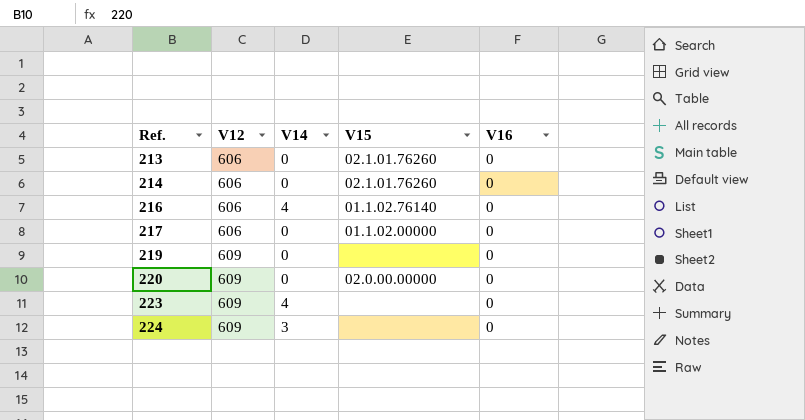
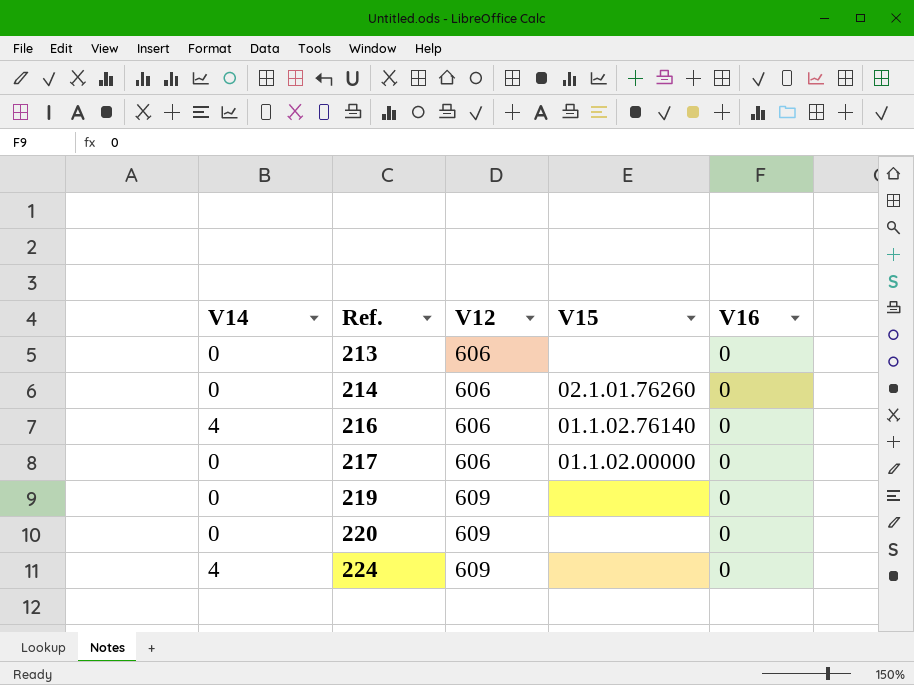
column V14 | position: 3 -> 1
row 223: 609 | 4 | none | 0 -> none
213 | V15: 02.1.01.76260 -> none
220 | V15: 02.0.00.00000 -> none
224 | V14: 3 -> 4

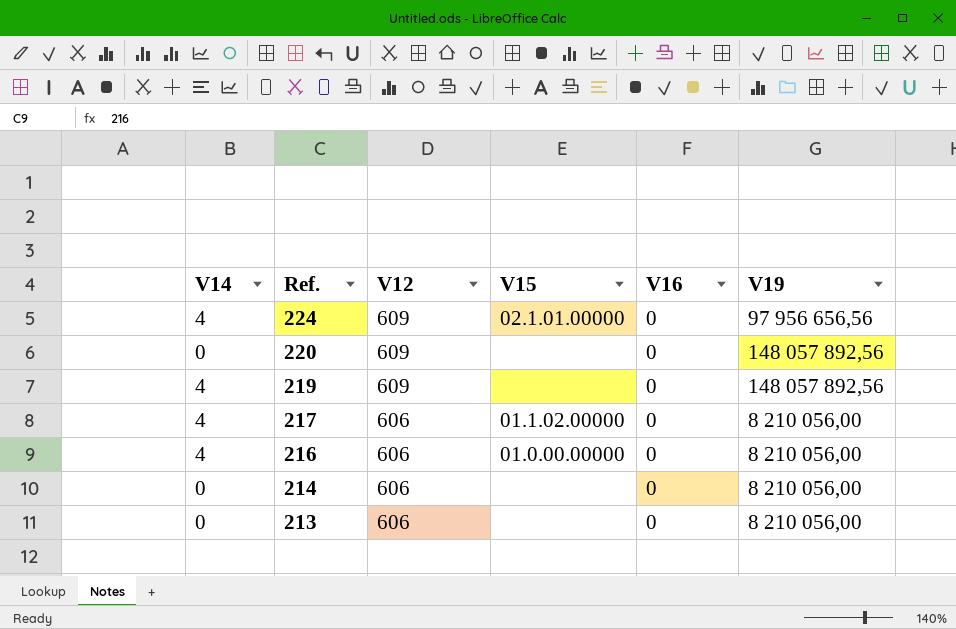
row order: Ref. ascending -> Ref. descending
column V19 | position: none -> 6
224 | V15: none -> 02.1.01.00000
219 | V14: 0 -> 4
217 | V14: 0 -> 4
216 | V15: 01.1.02.76140 -> 01.0.00.00000
214 | V15: 02.1.01.76260 -> none

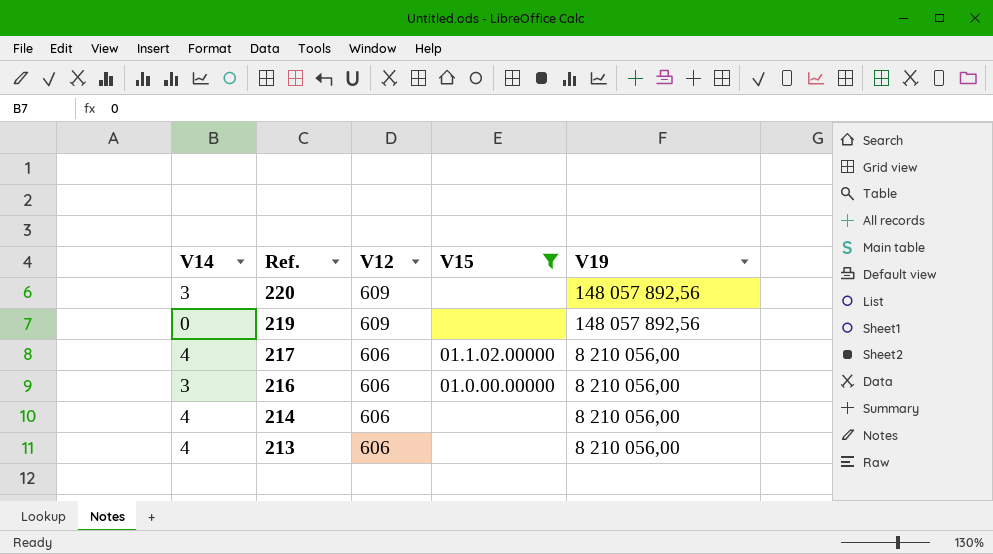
filter: none -> V15 != 02.1.01.00000
column V16 | position: 5 -> none
220 | V14: 0 -> 3
219 | V14: 4 -> 0
216 | V14: 4 -> 3
214 | V14: 0 -> 4
213 | V14: 0 -> 4

